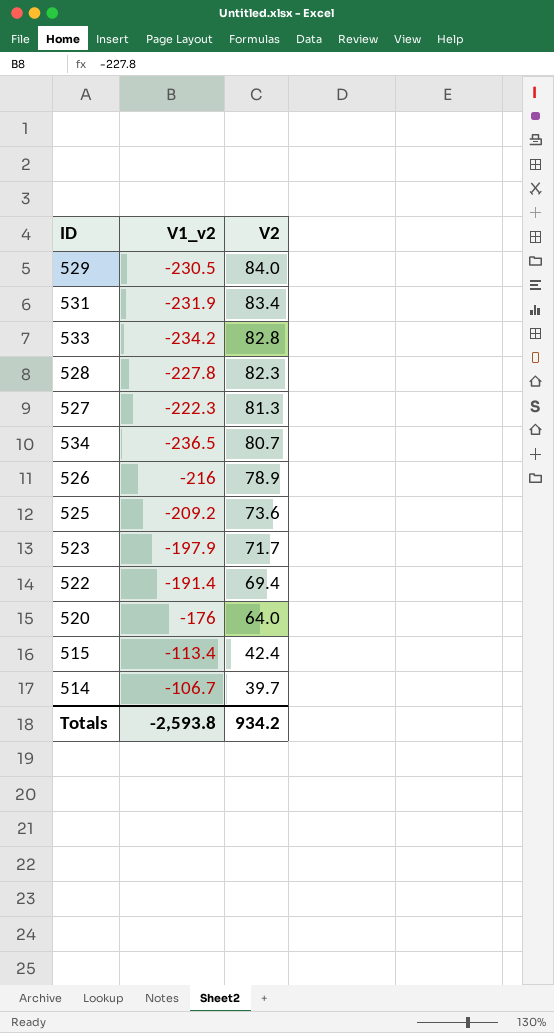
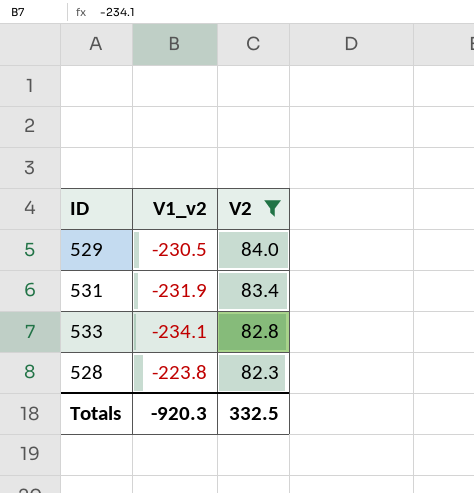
filter: none -> V2 >= 82.3
533 | V1_v2: -234.2 -> -234.1
528 | V1_v2: -227.8 -> -223.8
Totals | V1_v2: -2,593.8 -> -920.3
Totals | V2: 934.2 -> 332.5

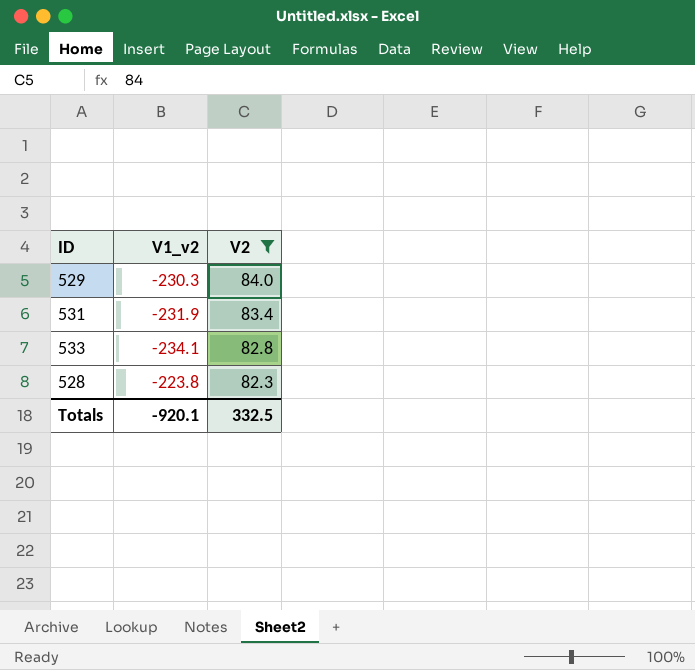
529 | V1_v2: -230.5 -> -230.3
Totals | V1_v2: -920.3 -> -920.1

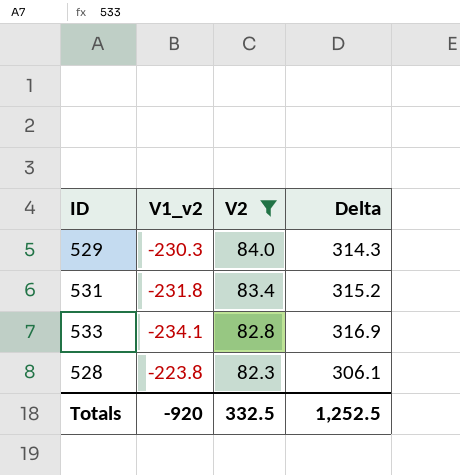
column Delta | formula: none -> [V2] - [V1_v2]
531 | V1_v2: -231.9 -> -231.8
Totals | V1_v2: -920.1 -> -920

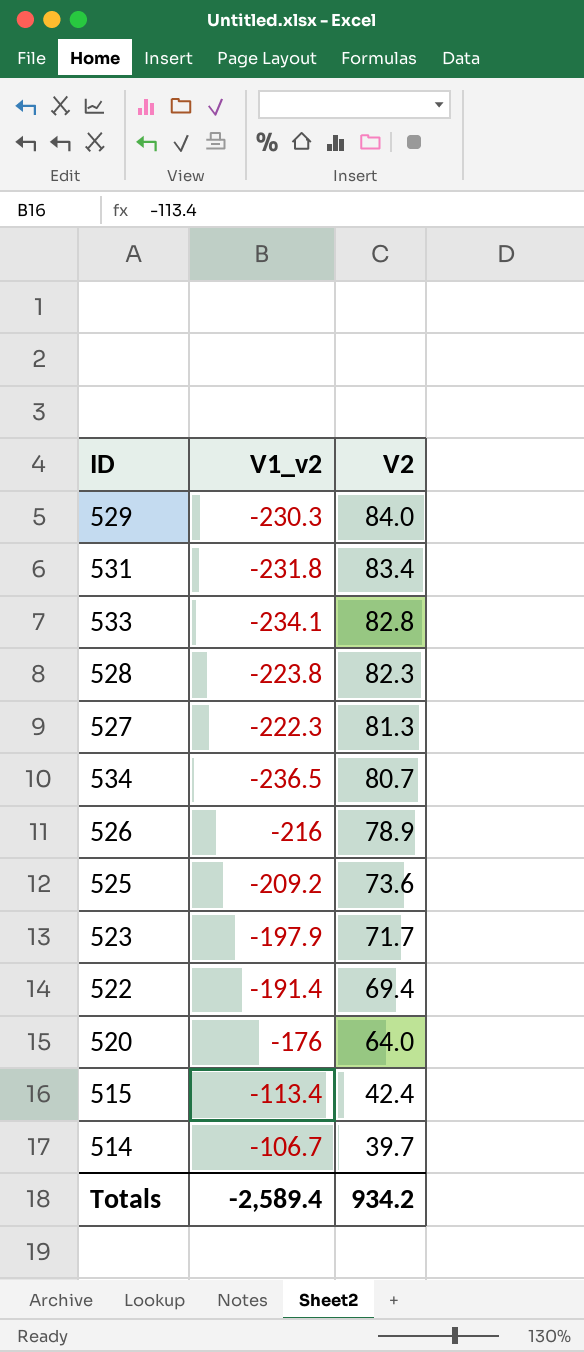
filter: V2 >= 82.3 -> none
column Delta | formula: [V2] - [V1_v2] -> none
Totals | V1_v2: -920 -> -2,589.4
Totals | V2: 332.5 -> 934.2

